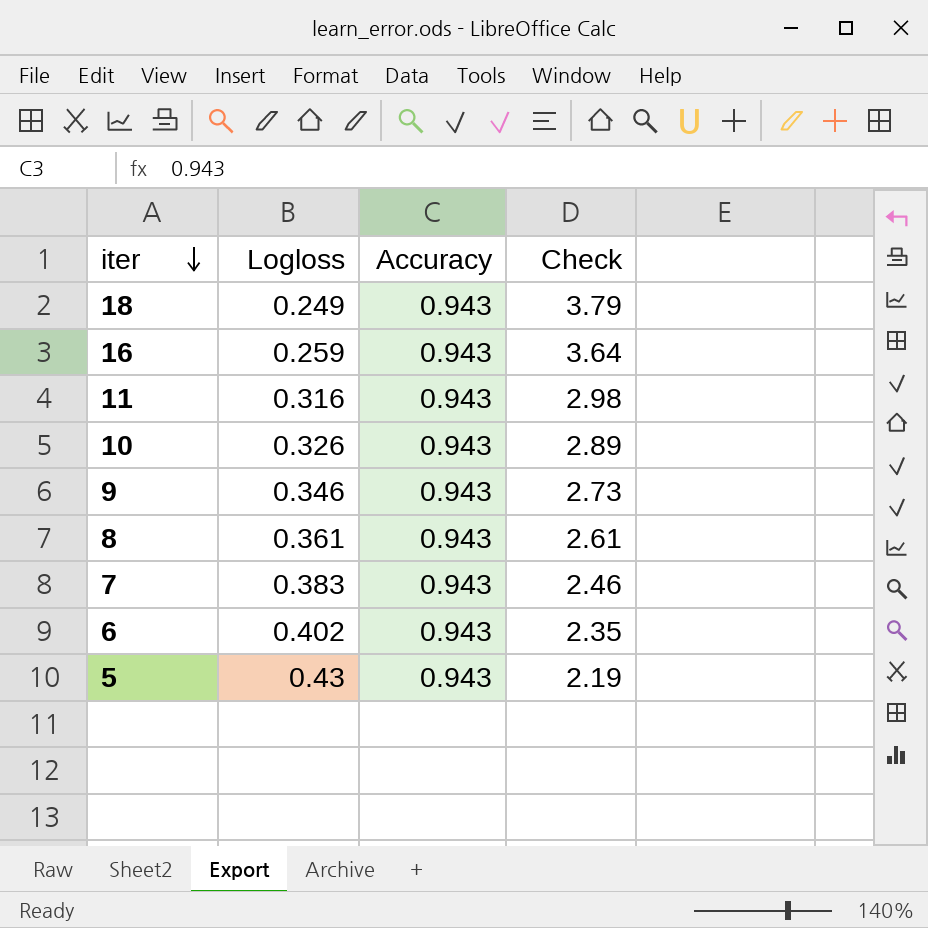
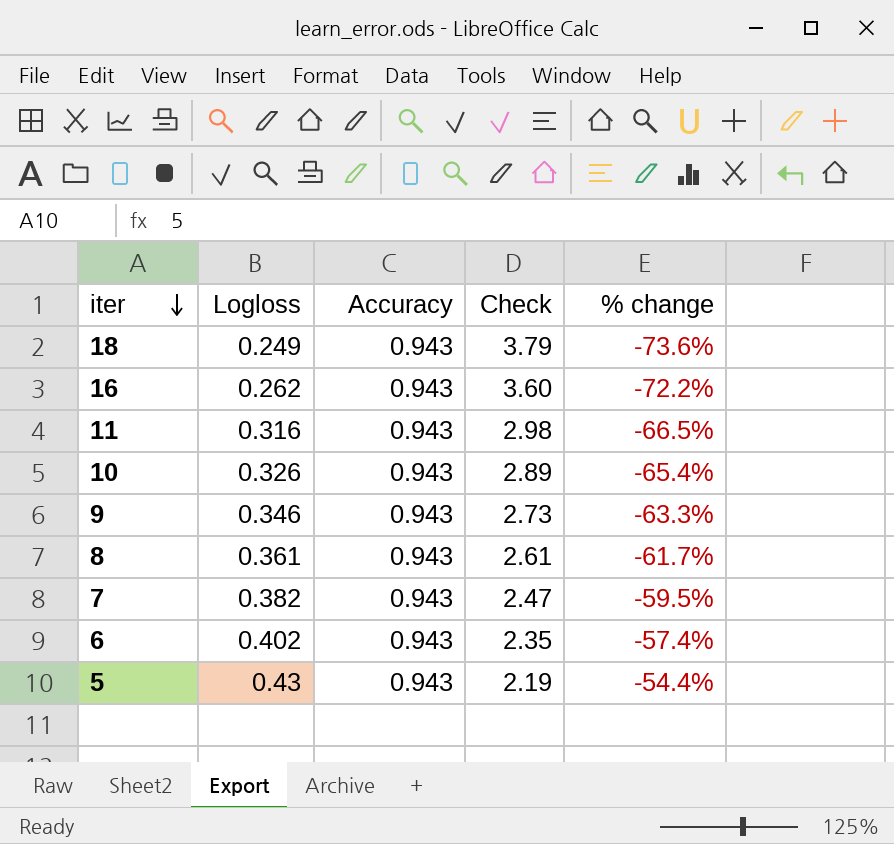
column % change | formula: none -> ([Logloss] - [Accuracy]) / [Accuracy]
16 | Logloss: 0.259 -> 0.262
16 | Check: 3.64 -> 3.60
7 | Logloss: 0.383 -> 0.382
7 | Check: 2.46 -> 2.47

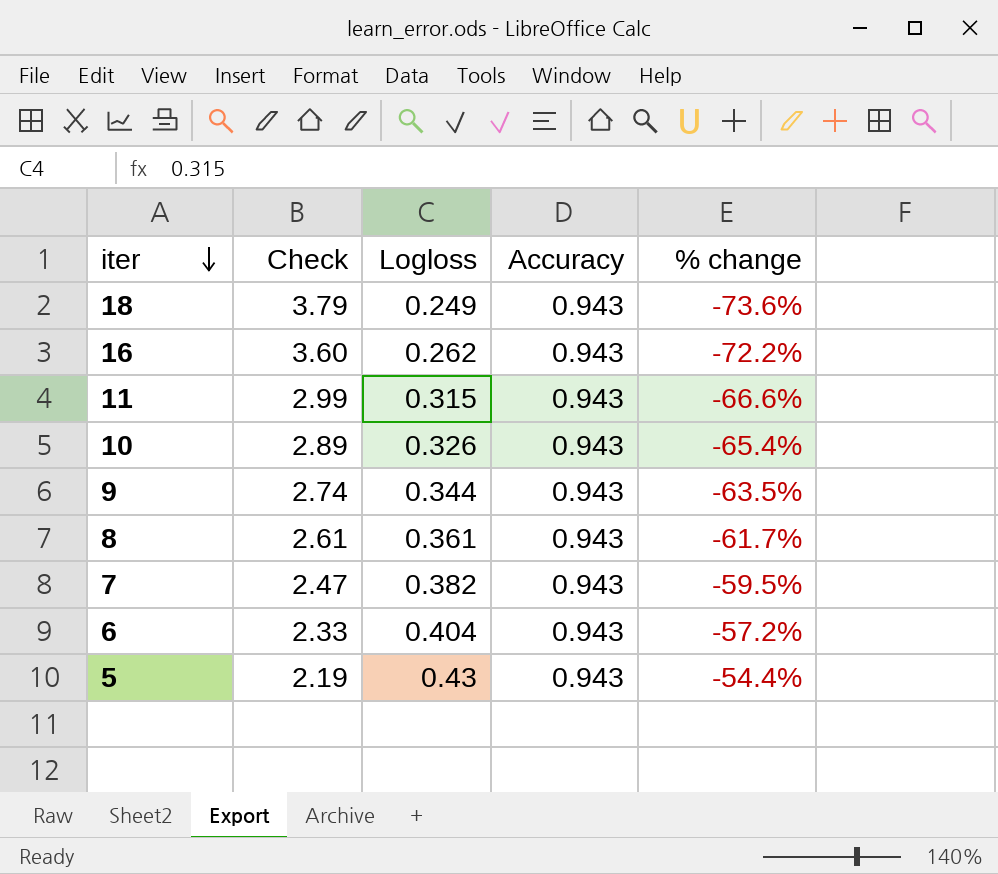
column Check | position: 4 -> 2
11 | Check: 2.98 -> 2.99
11 | Logloss: 0.316 -> 0.315
11 | % change: -66.5% -> -66.6%
9 | Check: 2.73 -> 2.74
9 | Logloss: 0.346 -> 0.344
9 | % change: -63.3% -> -63.5%
6 | Check: 2.35 -> 2.33
6 | Logloss: 0.402 -> 0.404
6 | % change: -57.4% -> -57.2%

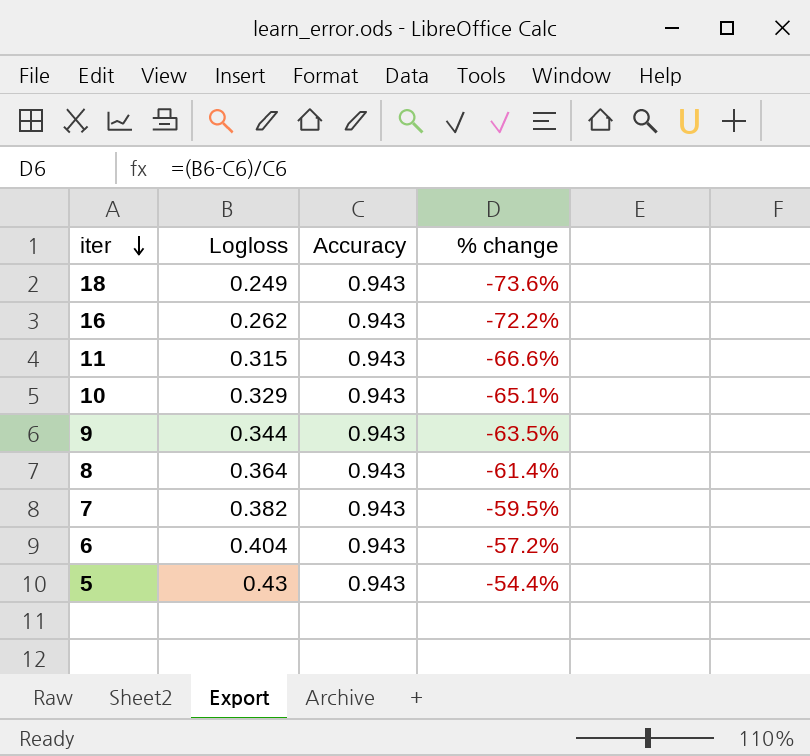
column Check | formula: [Accuracy] / [Logloss] -> none
10 | Logloss: 0.326 -> 0.329
10 | % change: -65.4% -> -65.1%
8 | Logloss: 0.361 -> 0.364
8 | % change: -61.7% -> -61.4%

